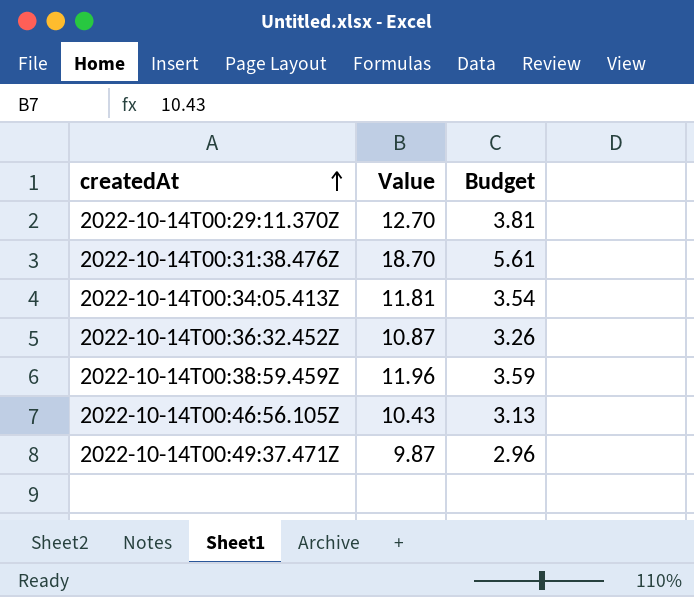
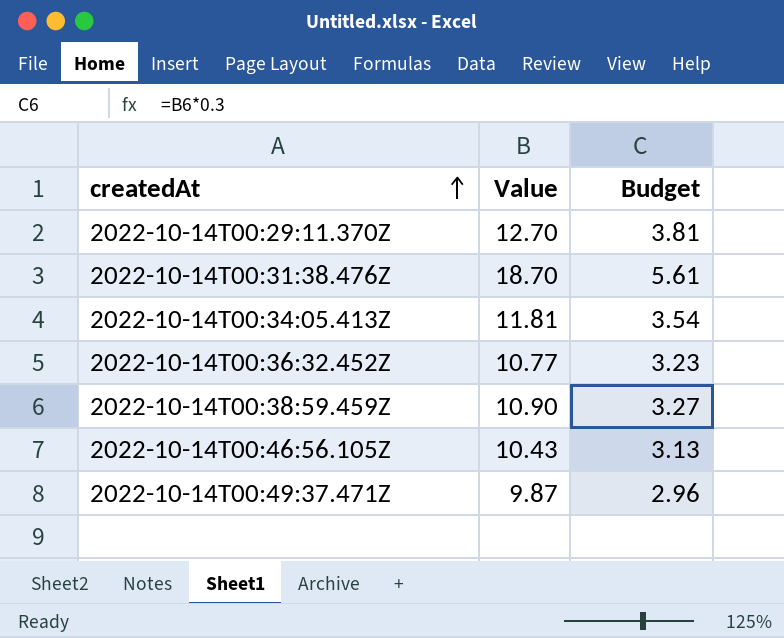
2022-10-14T00:36:32.452Z | Value: 10.87 -> 10.77
2022-10-14T00:36:32.452Z | Budget: 3.26 -> 3.23
2022-10-14T00:38:59.459Z | Value: 11.96 -> 10.90
2022-10-14T00:38:59.459Z | Budget: 3.59 -> 3.27

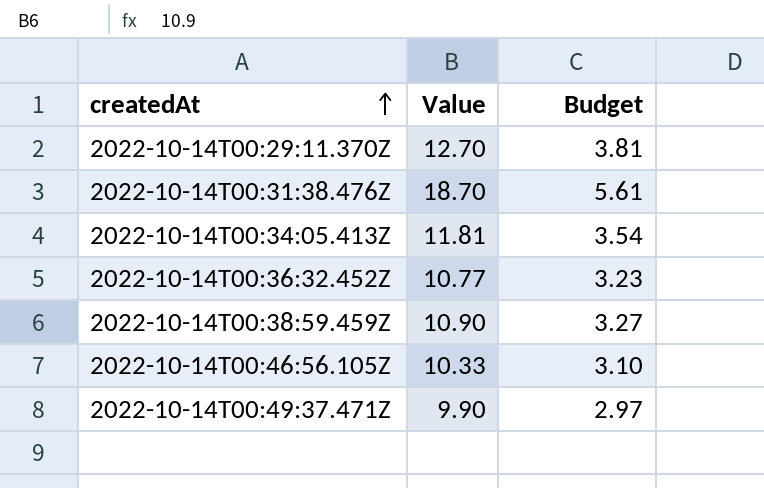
2022-10-14T00:46:56.105Z | Value: 10.43 -> 10.33
2022-10-14T00:46:56.105Z | Budget: 3.13 -> 3.10
2022-10-14T00:49:37.471Z | Value: 9.87 -> 9.90
2022-10-14T00:49:37.471Z | Budget: 2.96 -> 2.97

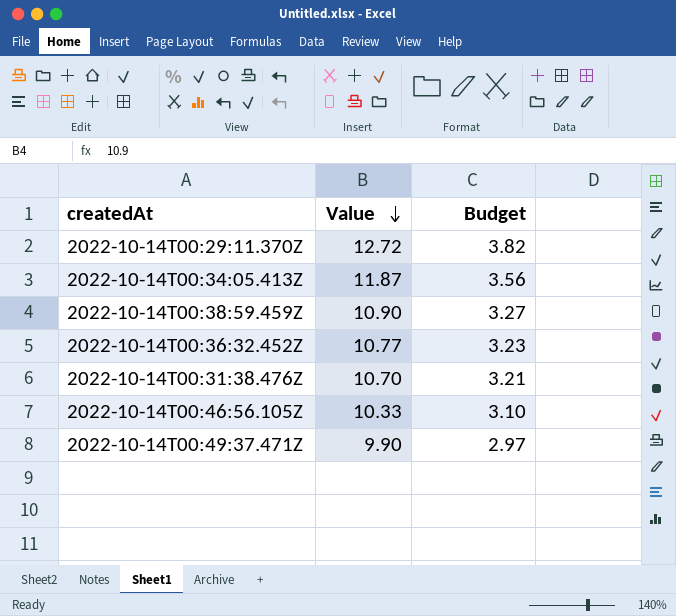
row order: createdAt ascending -> Value descending
2022-10-14T00:29:11.370Z | Value: 12.70 -> 12.72
2022-10-14T00:29:11.370Z | Budget: 3.81 -> 3.82
2022-10-14T00:34:05.413Z | Value: 11.81 -> 11.87
2022-10-14T00:34:05.413Z | Budget: 3.54 -> 3.56
2022-10-14T00:31:38.476Z | Value: 18.70 -> 10.70
2022-10-14T00:31:38.476Z | Budget: 5.61 -> 3.21

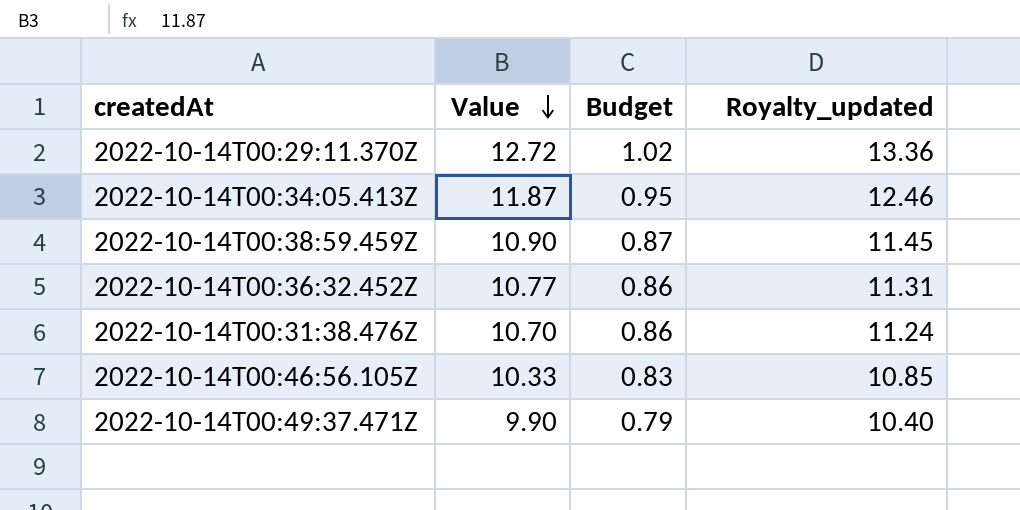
column Budget | formula: [Value] * 0.3 -> [Value] * 0.08
column Royalty_updated | formula: none -> [Value] * 1.05

